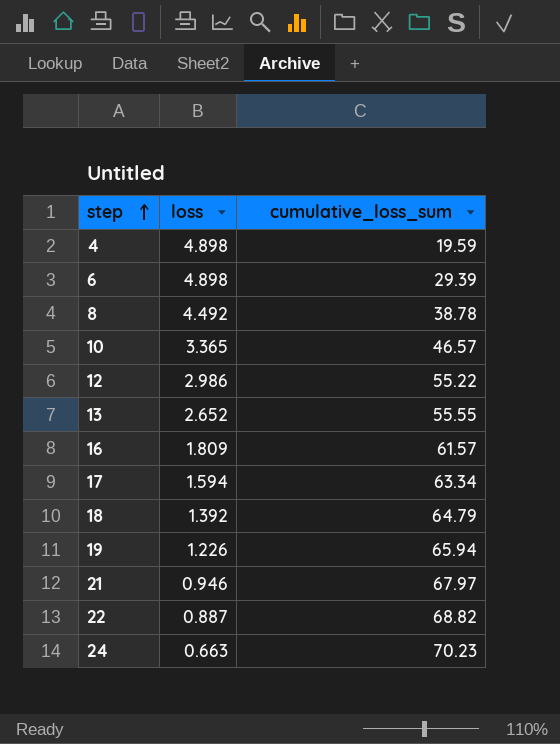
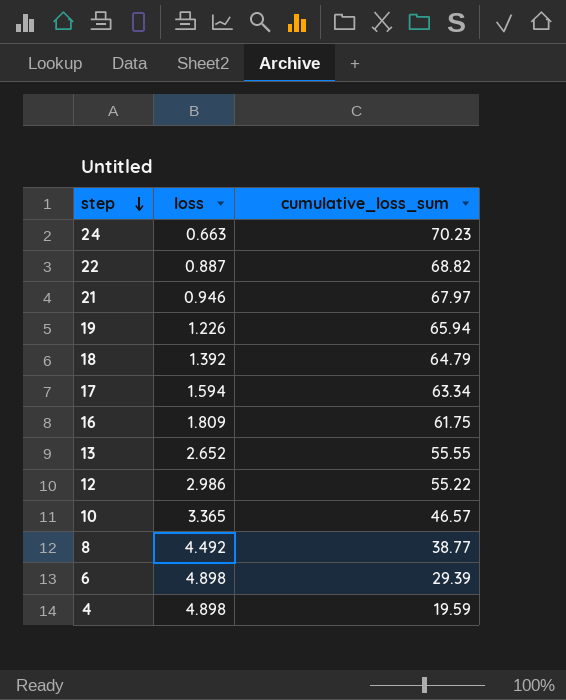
row order: step ascending -> step descending
16 | cumulative_loss_sum: 61.57 -> 61.75
8 | cumulative_loss_sum: 38.78 -> 38.77

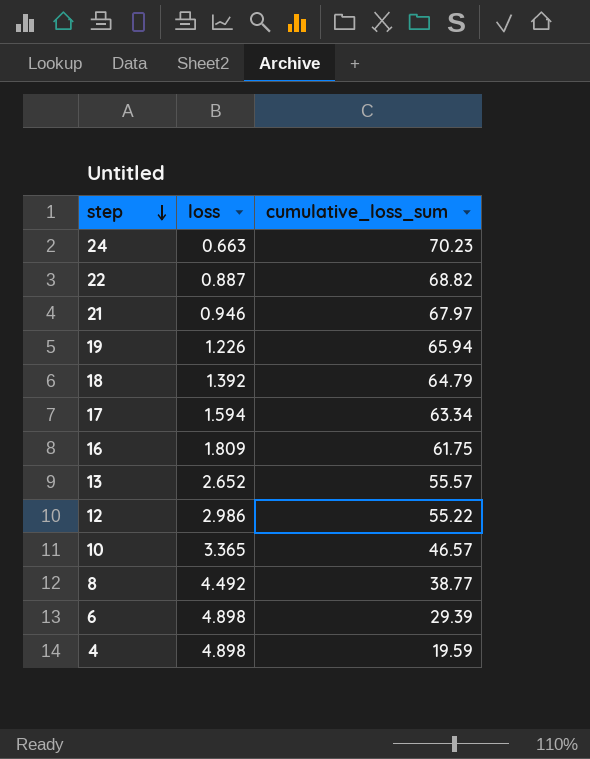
13 | cumulative_loss_sum: 55.55 -> 55.57

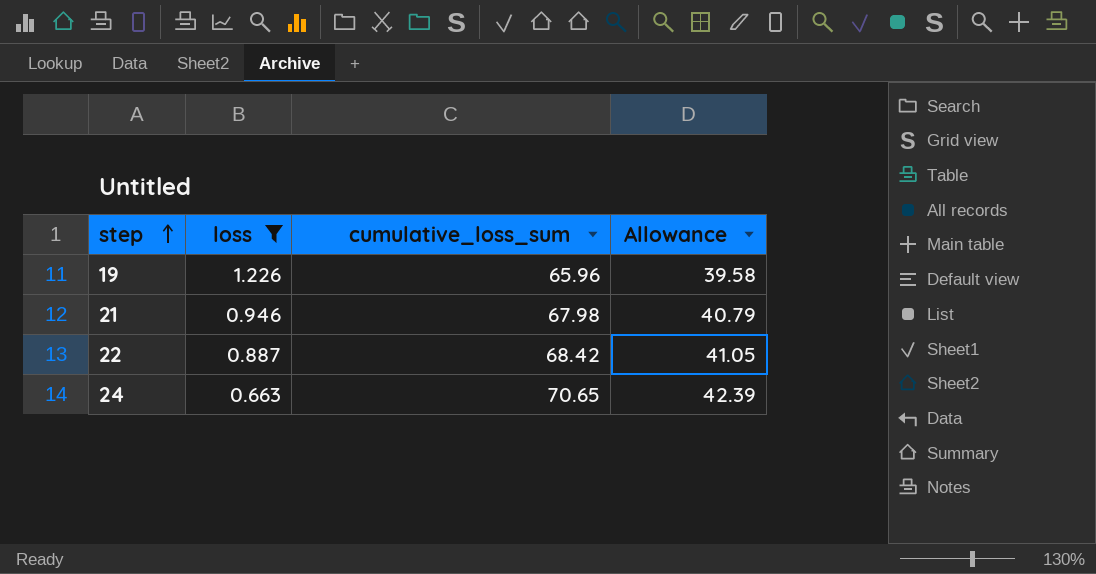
filter: none -> loss <= 1.226
row order: step descending -> step ascending
column Allowance | formula: none -> [cumulative_loss_sum] * 0.6
19 | cumulative_loss_sum: 65.94 -> 65.96
21 | cumulative_loss_sum: 67.97 -> 67.98
22 | cumulative_loss_sum: 68.82 -> 68.42
24 | cumulative_loss_sum: 70.23 -> 70.65

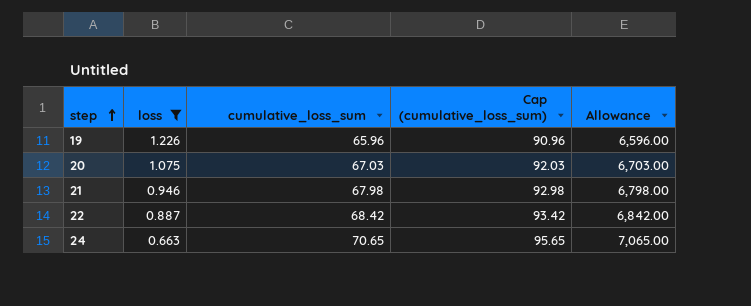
column Cap (cumulative_loss_sum) | formula: none -> [cumulative_loss_sum] + 25
column Allowance | formula: [cumulative_loss_sum] * 0.6 -> [cumulative_loss_sum] * 100
row 20: none -> 1.075 | 67.03 | 92.03 | 6,703.00

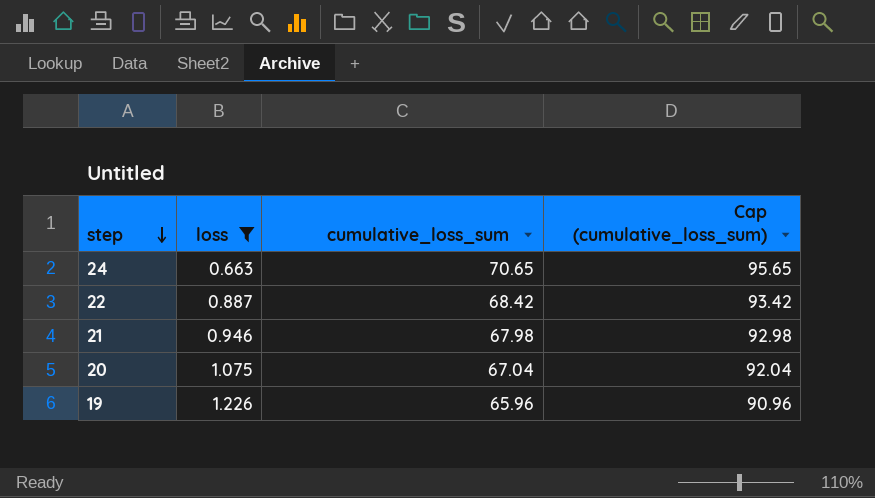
row order: step ascending -> step descending
column Allowance | formula: [cumulative_loss_sum] * 100 -> none
20 | cumulative_loss_sum: 67.03 -> 67.04
20 | Cap (cumulative_loss_sum): 92.03 -> 92.04

